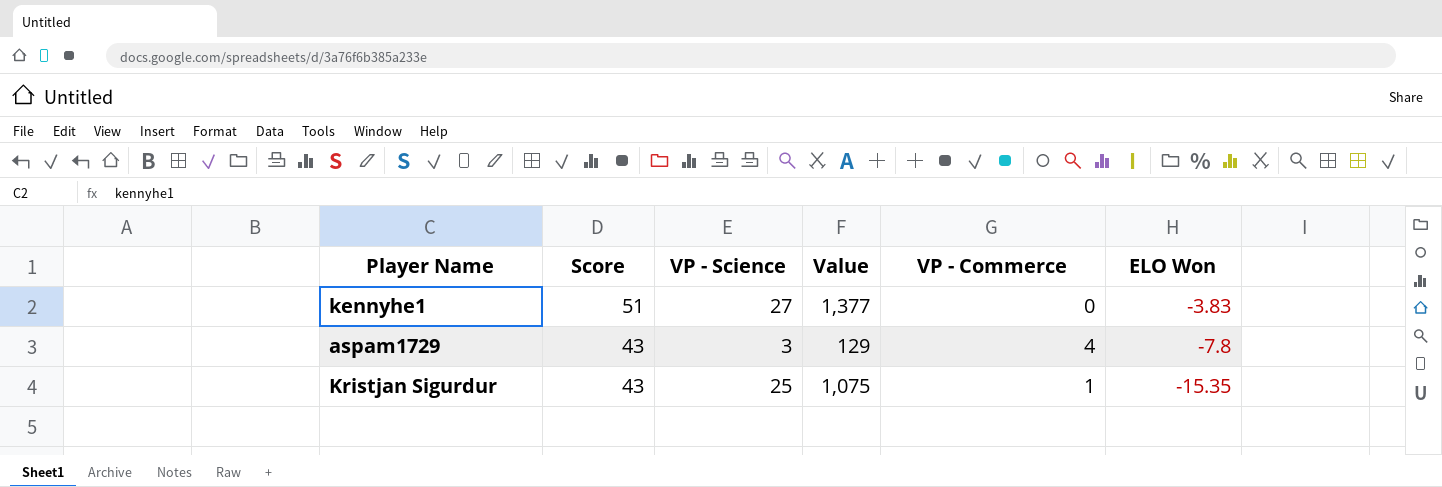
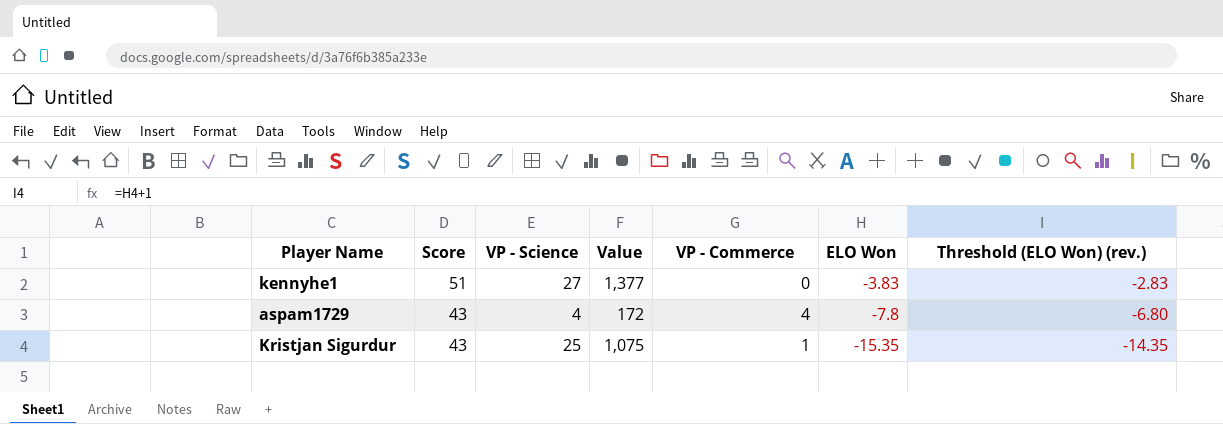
column Threshold (ELO Won) (rev.) | formula: none -> [ELO Won] + 1
aspam1729 | VP - Science: 3 -> 4
aspam1729 | Value: 129 -> 172

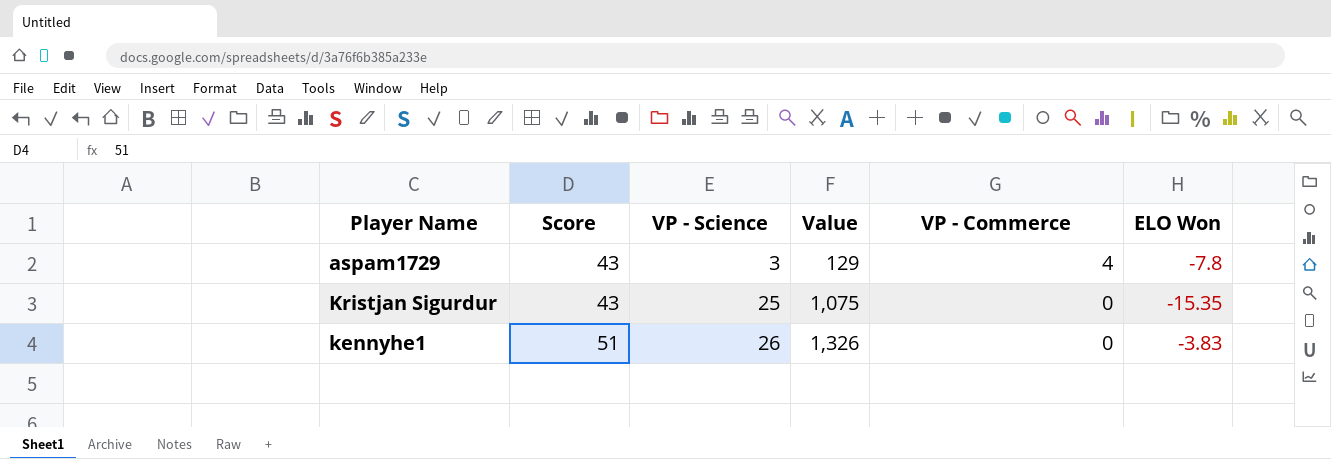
row order: Score descending -> Score ascending
column Threshold (ELO Won) (rev.) | formula: [ELO Won] + 1 -> none
aspam1729 | VP - Science: 4 -> 3
aspam1729 | Value: 172 -> 129
Kristjan Sigurdur | VP - Commerce: 1 -> 0
kennyhe1 | VP - Science: 27 -> 26
kennyhe1 | Value: 1,377 -> 1,326

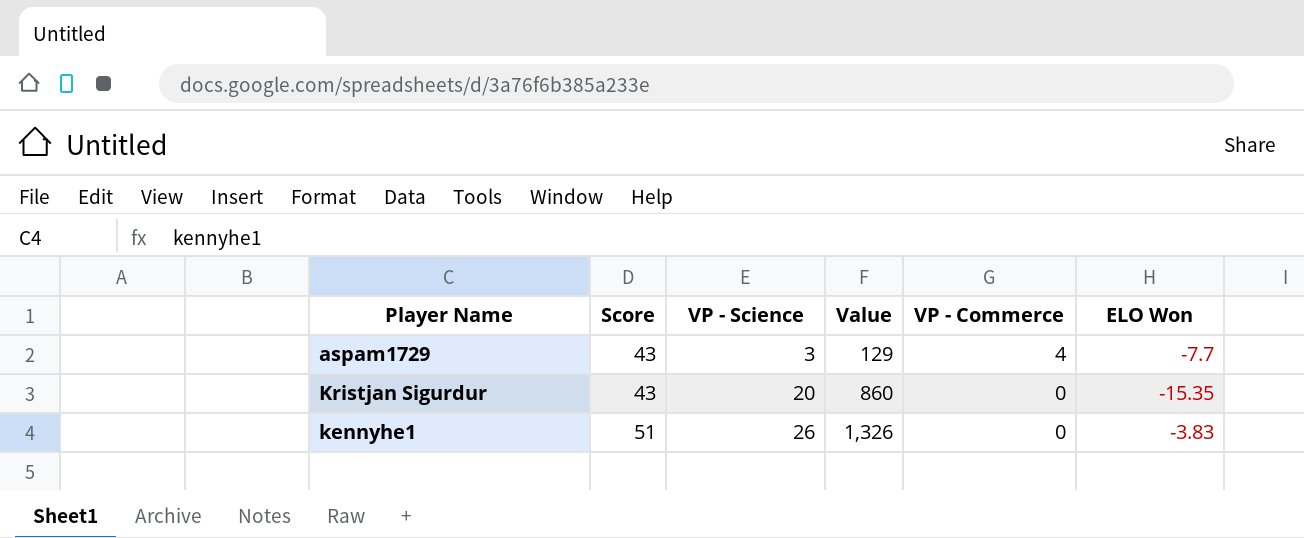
aspam1729 | ELO Won: -7.8 -> -7.7
Kristjan Sigurdur | VP - Science: 25 -> 20
Kristjan Sigurdur | Value: 1,075 -> 860

